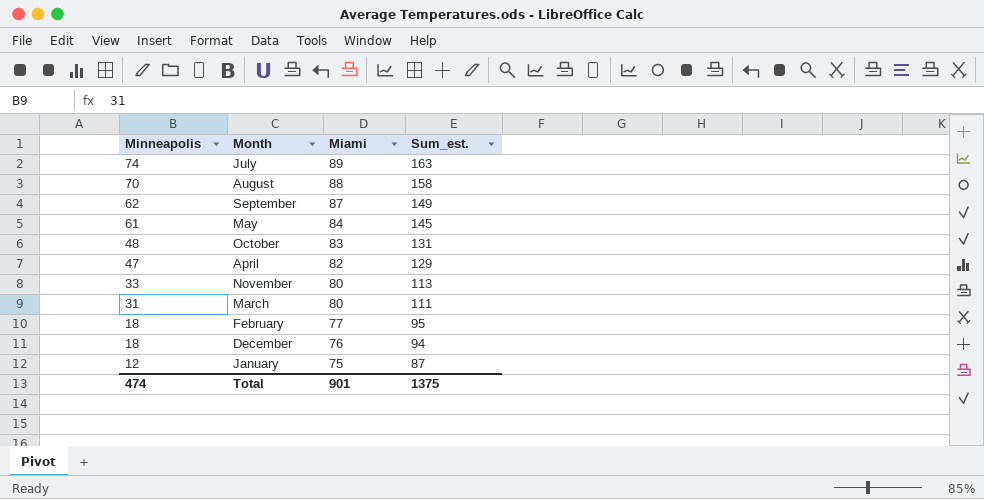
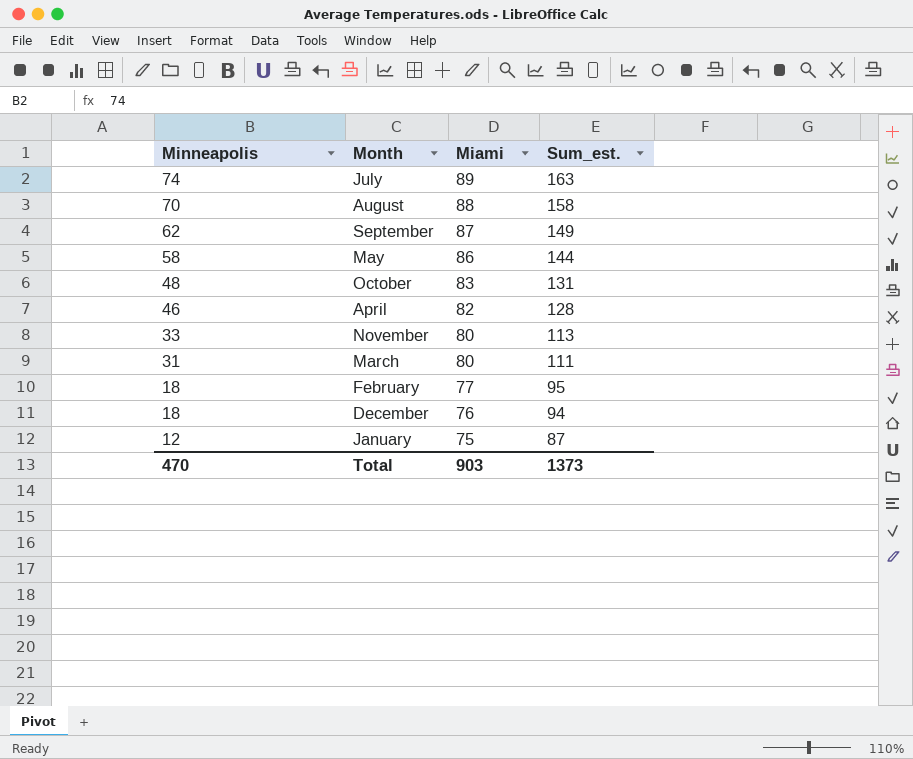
May | Minneapolis: 61 -> 58
May | Miami: 84 -> 86
May | Sum_est.: 145 -> 144
April | Minneapolis: 47 -> 46
April | Sum_est.: 129 -> 128
Total | Minneapolis: 474 -> 470
Total | Miami: 901 -> 903
Total | Sum_est.: 1375 -> 1373

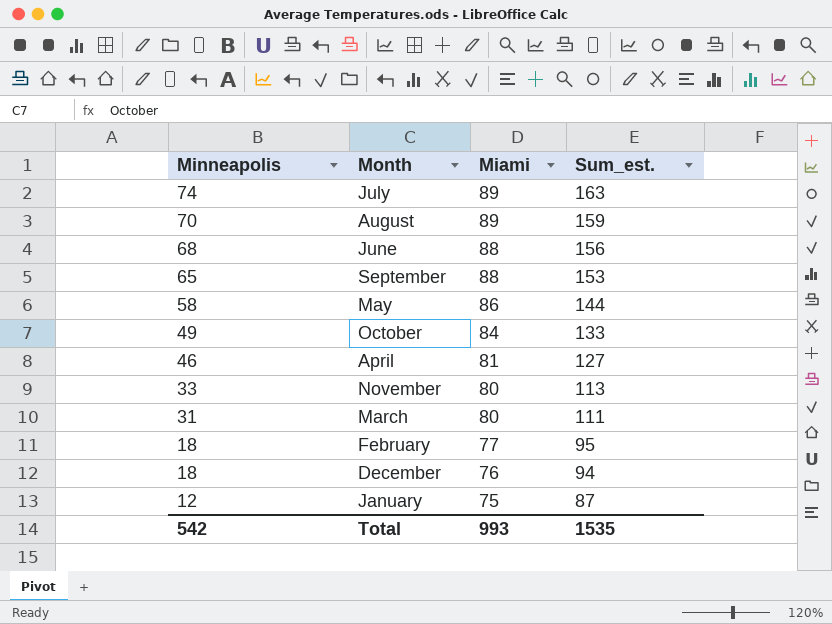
August | Miami: 88 -> 89
August | Sum_est.: 158 -> 159
row June: none -> 68 | 88 | 156
September | Minneapolis: 62 -> 65
September | Miami: 87 -> 88
September | Sum_est.: 149 -> 153
October | Minneapolis: 48 -> 49
October | Miami: 83 -> 84
October | Sum_est.: 131 -> 133
April | Miami: 82 -> 81
April | Sum_est.: 128 -> 127
Total | Minneapolis: 470 -> 542
Total | Miami: 903 -> 993
Total | Sum_est.: 1373 -> 1535

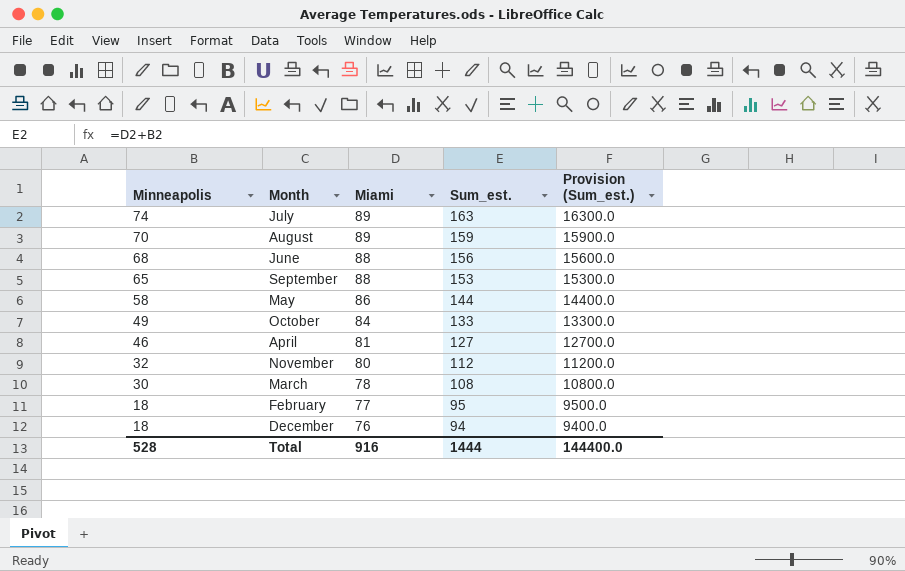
column Provision (Sum_est.) | formula: none -> [Sum_est.] * 100
row January: 12 | 75 | 87 -> none
November | Minneapolis: 33 -> 32
November | Sum_est.: 113 -> 112
March | Minneapolis: 31 -> 30
March | Miami: 80 -> 78
March | Sum_est.: 111 -> 108
Total | Minneapolis: 542 -> 528
Total | Miami: 993 -> 916
Total | Sum_est.: 1535 -> 1444

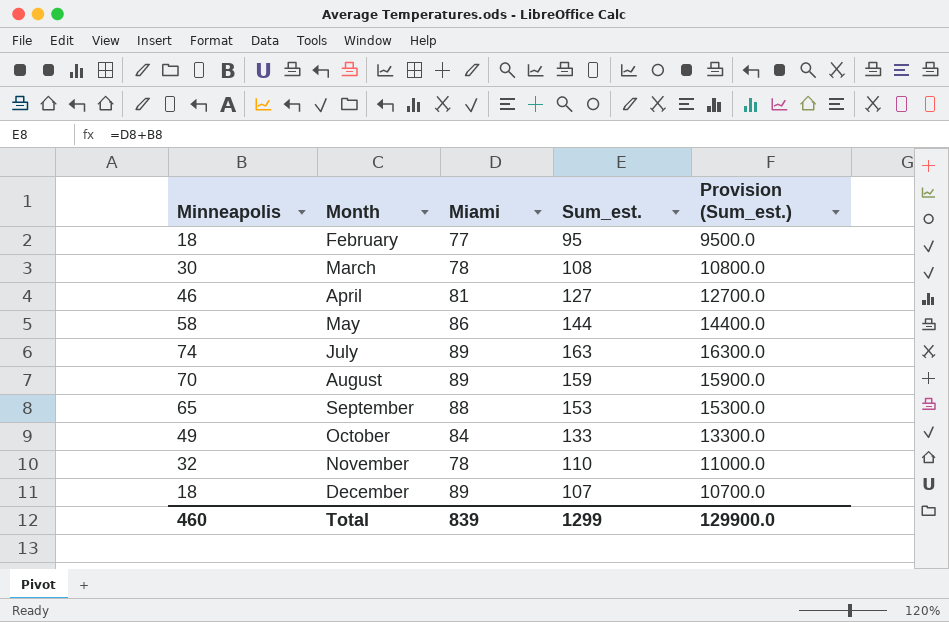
row order: Minneapolis descending -> Month ascending
row June: 68 | 88 | 156 | 15600.0 -> none
November | Miami: 80 -> 78
November | Sum_est.: 112 -> 110
November | Provision (Sum_est.): 11200.0 -> 11000.0
December | Miami: 76 -> 89
December | Sum_est.: 94 -> 107
December | Provision (Sum_est.): 9400.0 -> 10700.0
Total | Minneapolis: 528 -> 460
Total | Miami: 916 -> 839
Total | Sum_est.: 1444 -> 1299
Total | Provision (Sum_est.): 144400.0 -> 129900.0

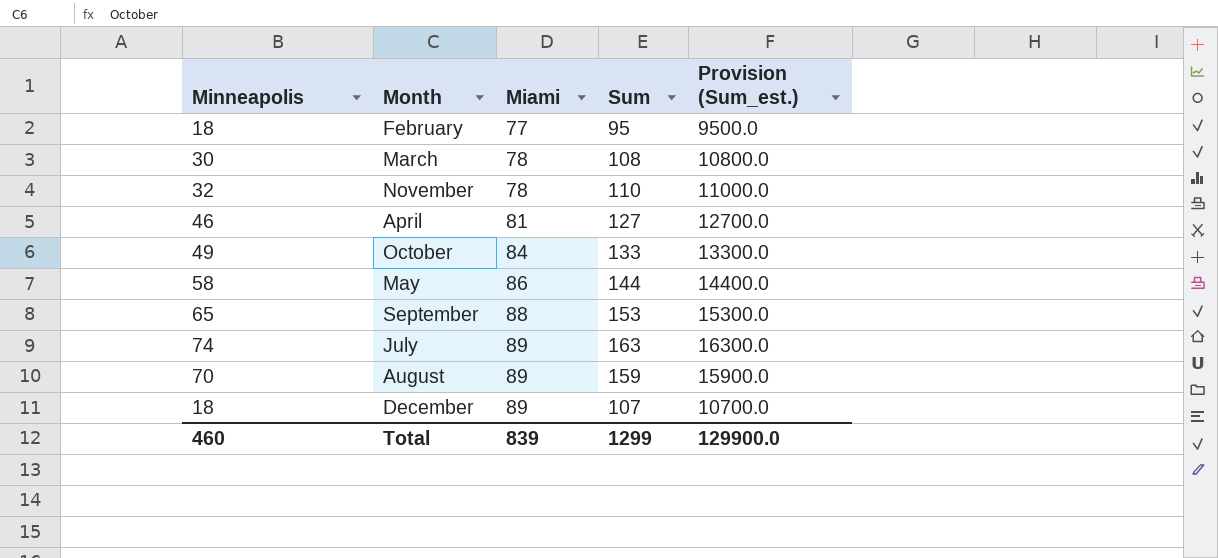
row order: Month ascending -> Miami ascending
column name: Sum_est. -> Sum

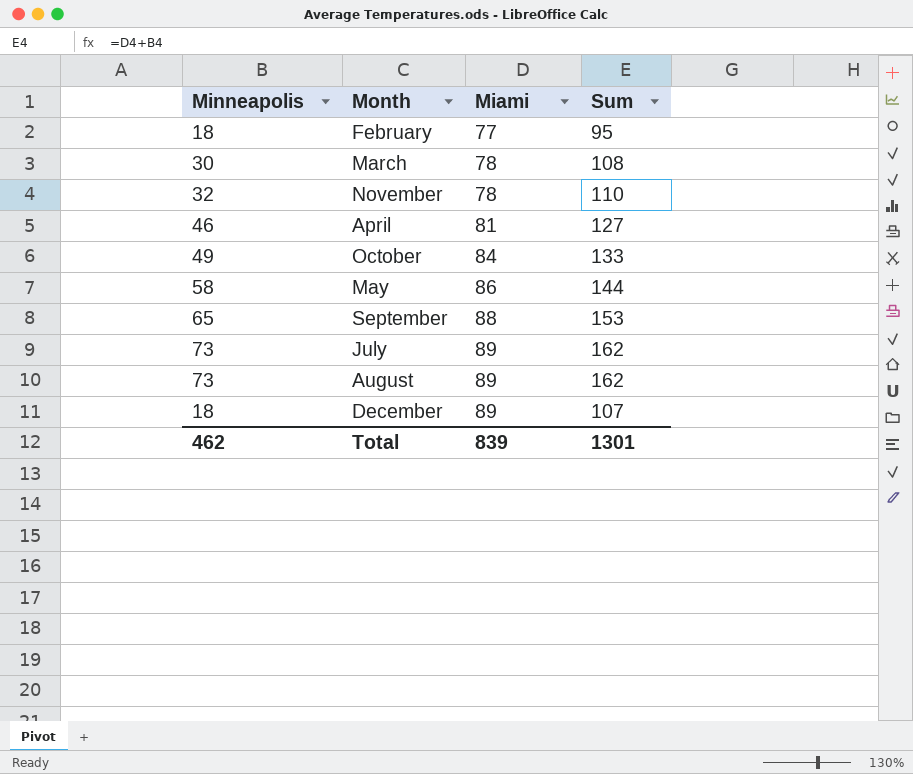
column Provision (Sum_est.) | formula: [Sum] * 100 -> none
July | Minneapolis: 74 -> 73
July | Sum: 163 -> 162
August | Minneapolis: 70 -> 73
August | Sum: 159 -> 162
Total | Minneapolis: 460 -> 462
Total | Sum: 1299 -> 1301

